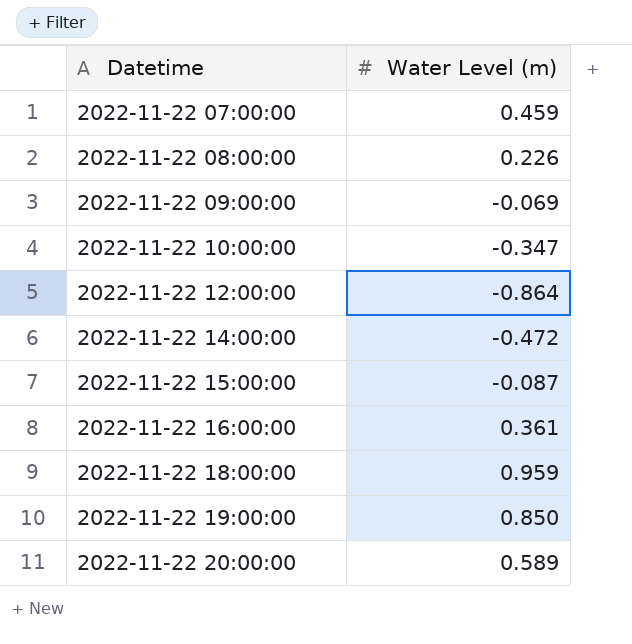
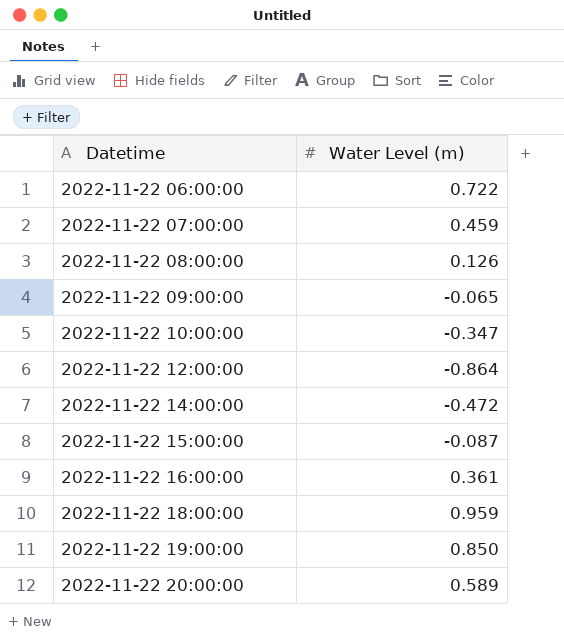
row 2022-11-22 06:00:00: none -> 0.722
2022-11-22 08:00:00 | Water Level (m): 0.226 -> 0.126
2022-11-22 09:00:00 | Water Level (m): -0.069 -> -0.065

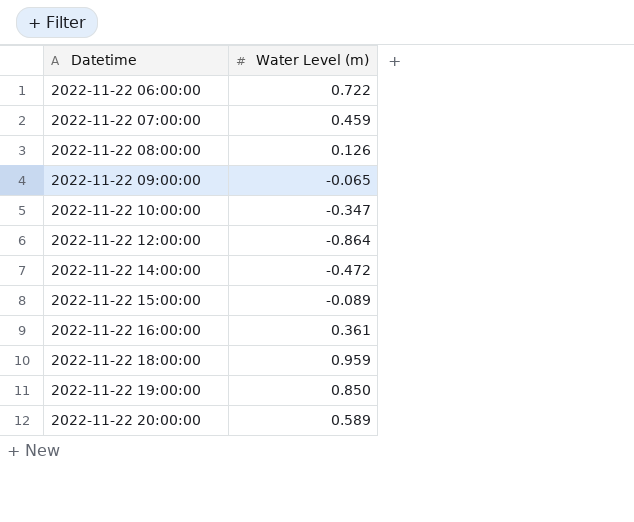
2022-11-22 15:00:00 | Water Level (m): -0.087 -> -0.089

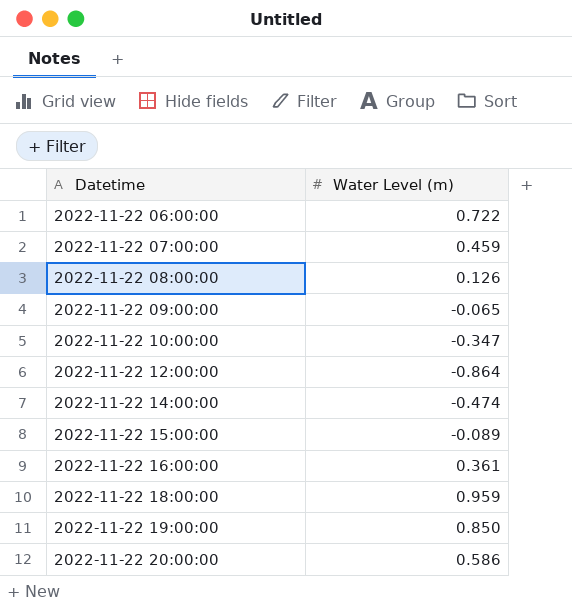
2022-11-22 14:00:00 | Water Level (m): -0.472 -> -0.474
2022-11-22 20:00:00 | Water Level (m): 0.589 -> 0.586

